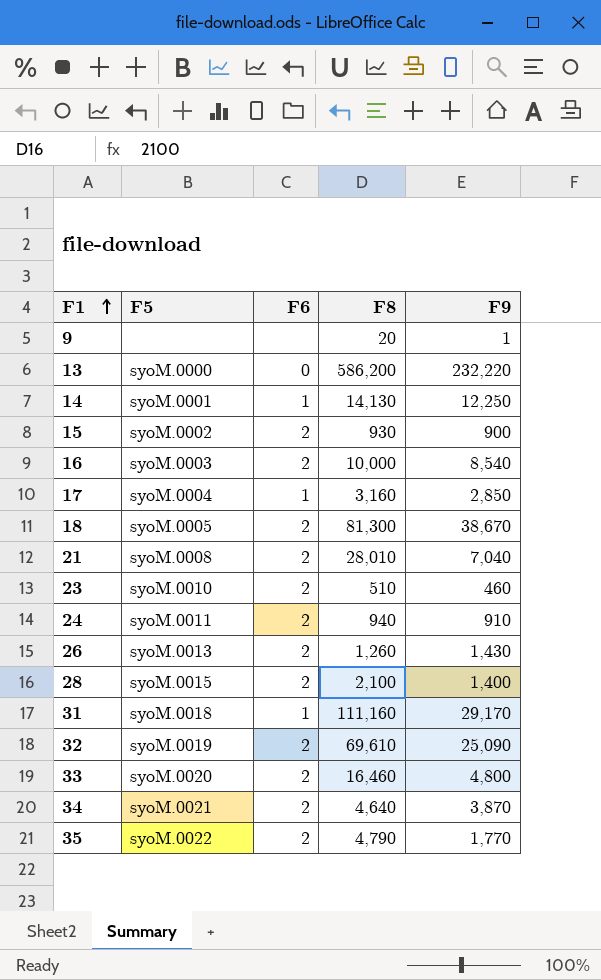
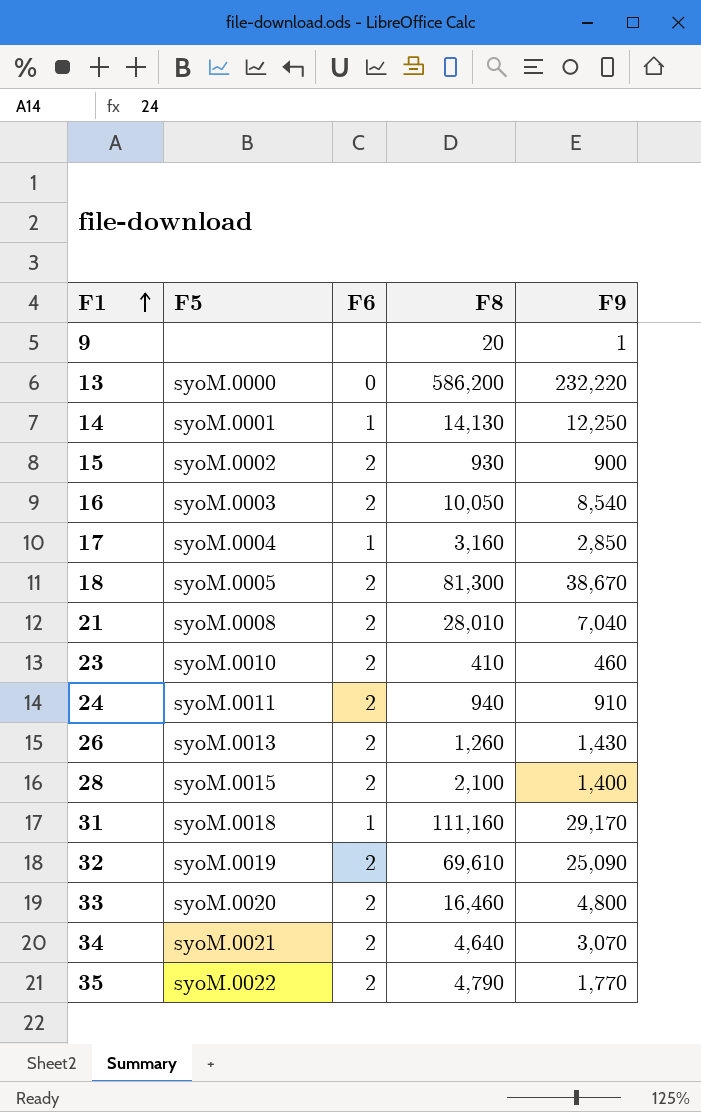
16 | F8: 10,000 -> 10,050
23 | F8: 510 -> 410
34 | F9: 3,870 -> 3,070

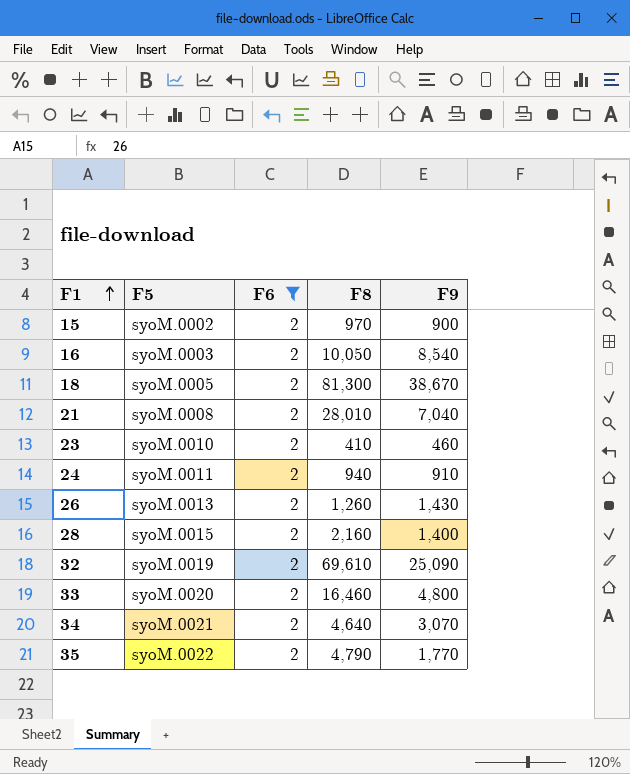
filter: none -> F6 = 2
15 | F8: 930 -> 970
28 | F8: 2,100 -> 2,160

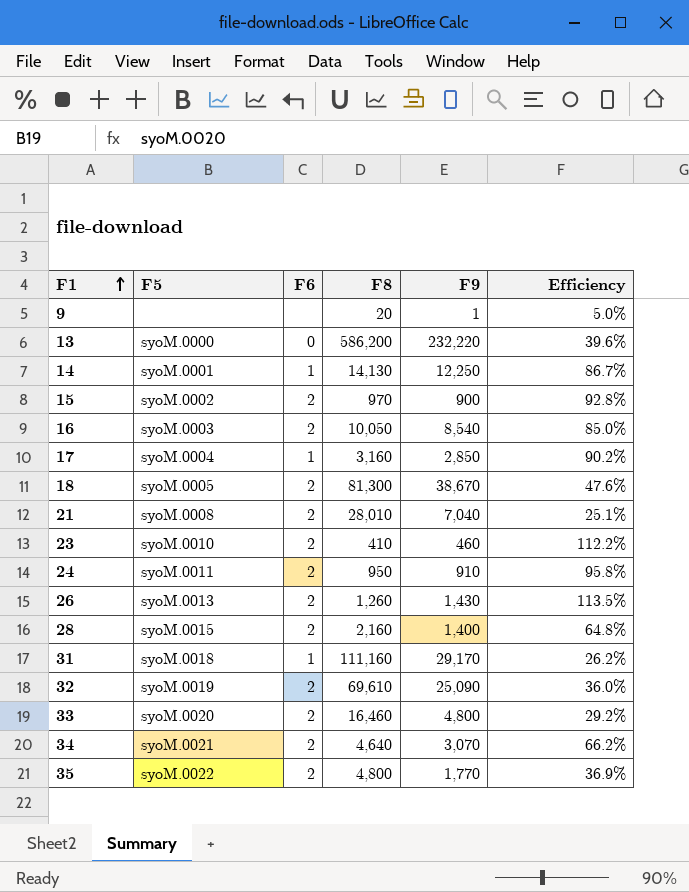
filter: F6 = 2 -> none
column Efficiency | formula: none -> [F9] / [F8]
24 | F8: 940 -> 950
35 | F8: 4,790 -> 4,800

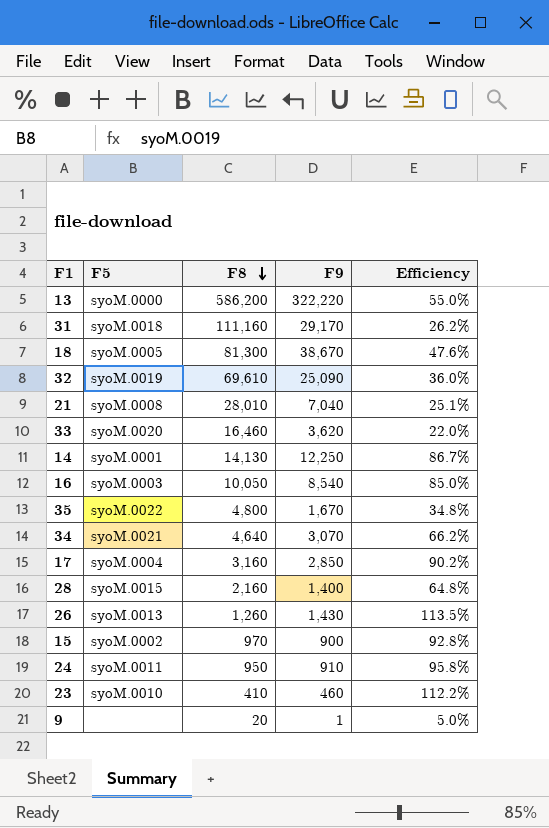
row order: F1 ascending -> F8 descending
column F6 | position: 3 -> none
13 | F9: 232,220 -> 322,220
13 | Efficiency: 39.6% -> 55.0%
33 | F9: 4,800 -> 3,620
33 | Efficiency: 29.2% -> 22.0%
35 | F9: 1,770 -> 1,670
35 | Efficiency: 36.9% -> 34.8%

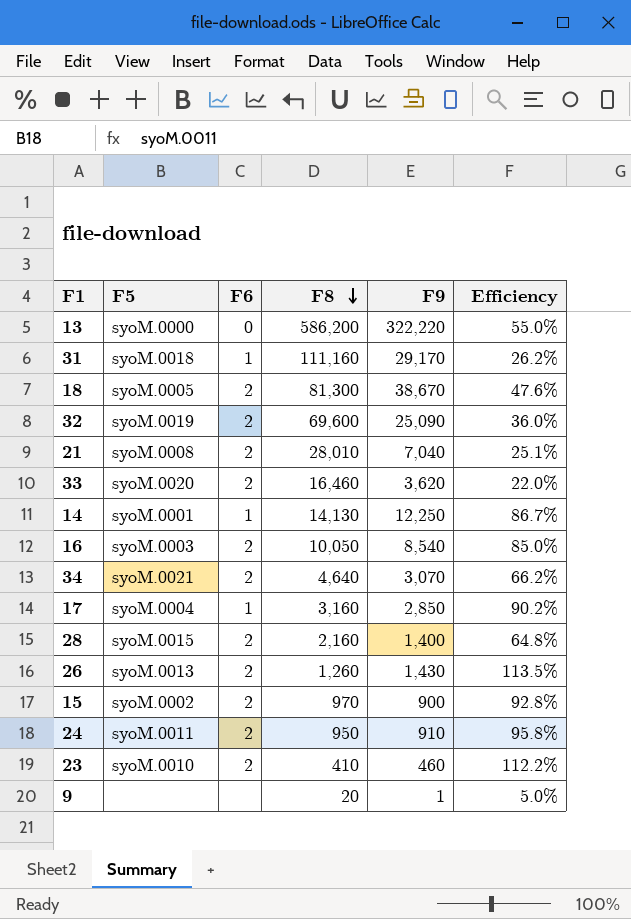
column F6 | position: none -> 3
row 35: syoM.0022 | 4,800 | 1,670 | 34.8% -> none
32 | F8: 69,610 -> 69,600

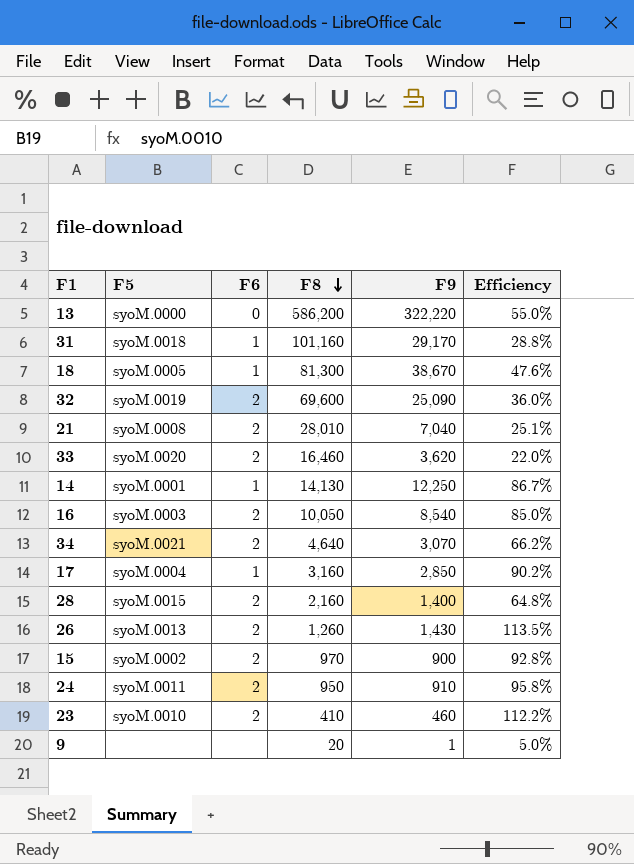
31 | F8: 111,160 -> 101,160
31 | Efficiency: 26.2% -> 28.8%
18 | F6: 2 -> 1

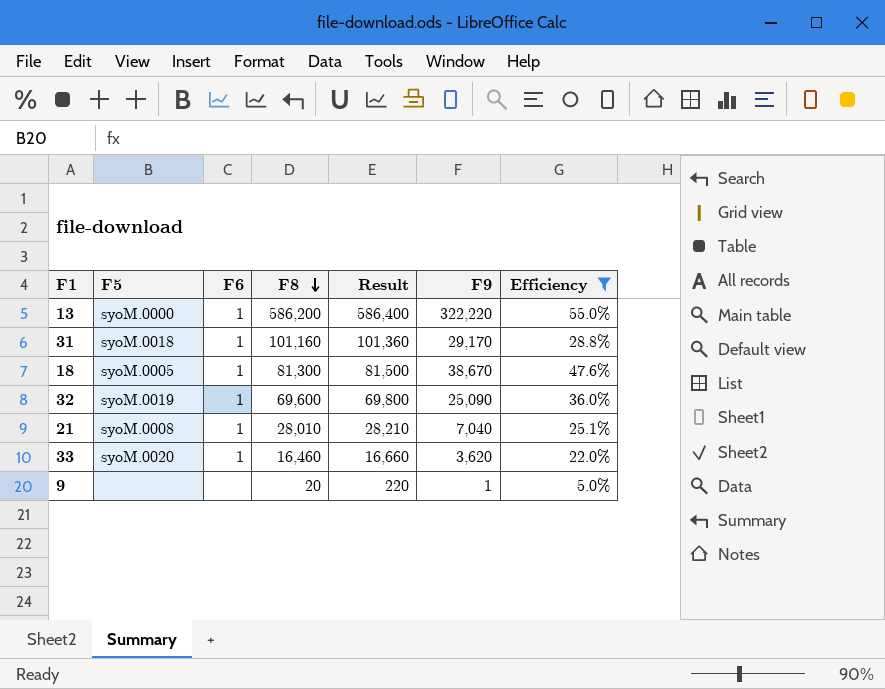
filter: none -> Efficiency <= 55.0%
column Result | formula: none -> [F8] + 200
13 | F6: 0 -> 1
32 | F6: 2 -> 1
21 | F6: 2 -> 1
33 | F6: 2 -> 1

